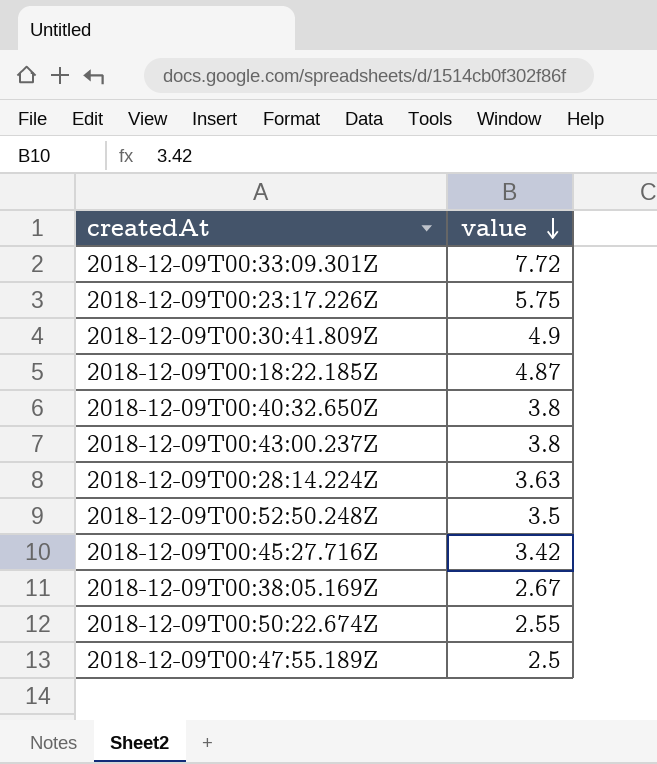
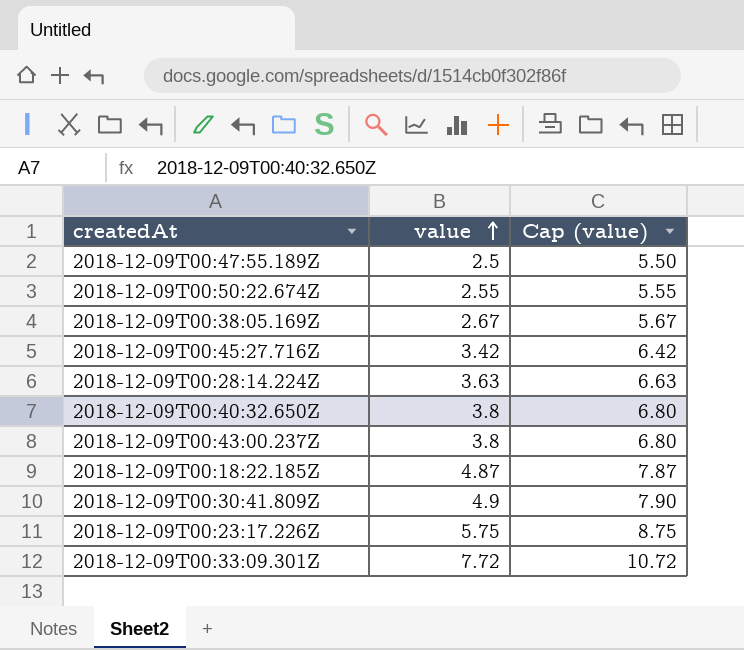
row order: value descending -> value ascending
column Cap (value) | formula: none -> [value] + 3
row 2018-12-09T00:52:50.248Z: 3.5 -> none

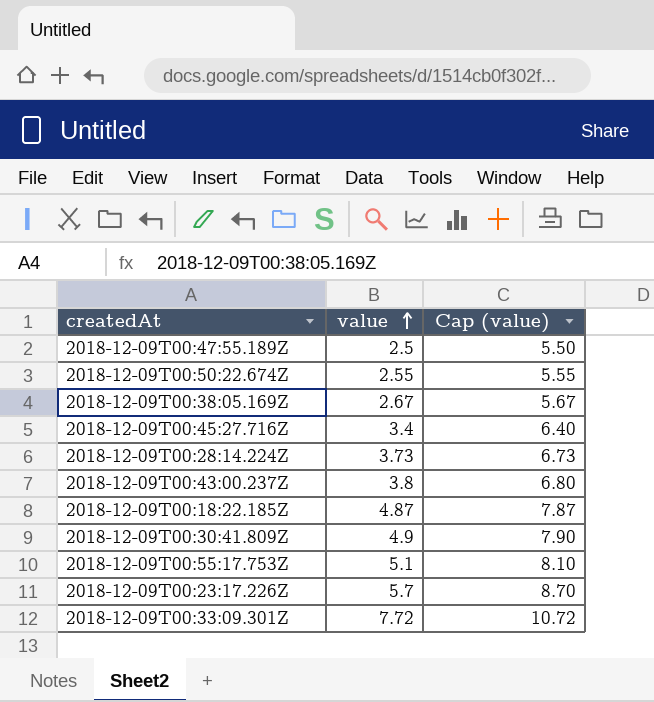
row 2018-12-09T00:40:32.650Z: 3.8 | 6.80 -> none
2018-12-09T00:45:27.716Z | value: 3.42 -> 3.4
2018-12-09T00:45:27.716Z | Cap (value): 6.42 -> 6.40
2018-12-09T00:28:14.224Z | value: 3.63 -> 3.73
2018-12-09T00:28:14.224Z | Cap (value): 6.63 -> 6.73
row 2018-12-09T00:55:17.753Z: none -> 5.1 | 8.10
2018-12-09T00:23:17.226Z | value: 5.75 -> 5.7
2018-12-09T00:23:17.226Z | Cap (value): 8.75 -> 8.70

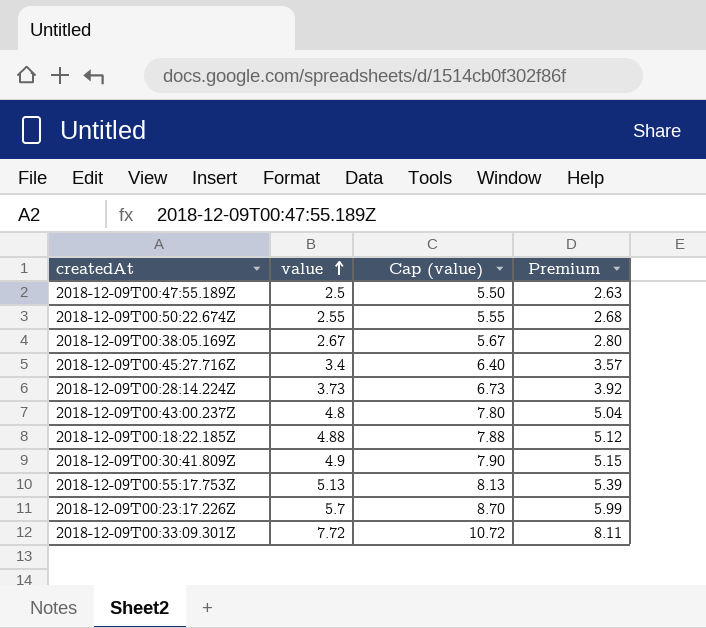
column Premium | formula: none -> [value] * 1.05
2018-12-09T00:43:00.237Z | value: 3.8 -> 4.8
2018-12-09T00:43:00.237Z | Cap (value): 6.80 -> 7.80
2018-12-09T00:18:22.185Z | value: 4.87 -> 4.88
2018-12-09T00:18:22.185Z | Cap (value): 7.87 -> 7.88
2018-12-09T00:55:17.753Z | value: 5.1 -> 5.13
2018-12-09T00:55:17.753Z | Cap (value): 8.10 -> 8.13

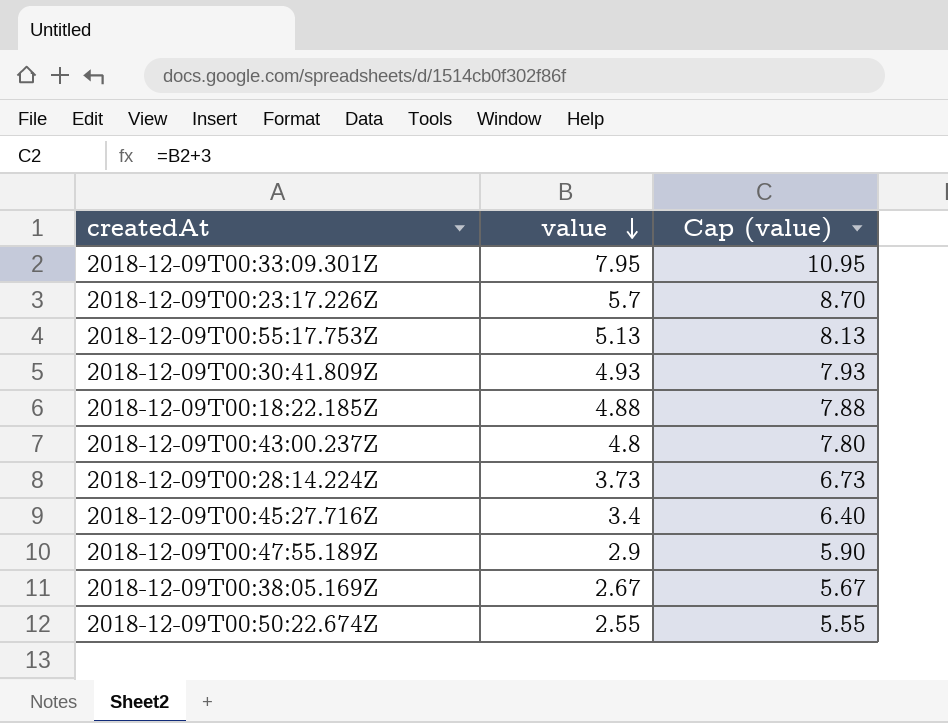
row order: value ascending -> value descending
column Premium | formula: [value] * 1.05 -> none
2018-12-09T00:33:09.301Z | value: 7.72 -> 7.95
2018-12-09T00:33:09.301Z | Cap (value): 10.72 -> 10.95
2018-12-09T00:30:41.809Z | value: 4.9 -> 4.93
2018-12-09T00:30:41.809Z | Cap (value): 7.90 -> 7.93
2018-12-09T00:47:55.189Z | value: 2.5 -> 2.9
2018-12-09T00:47:55.189Z | Cap (value): 5.50 -> 5.90

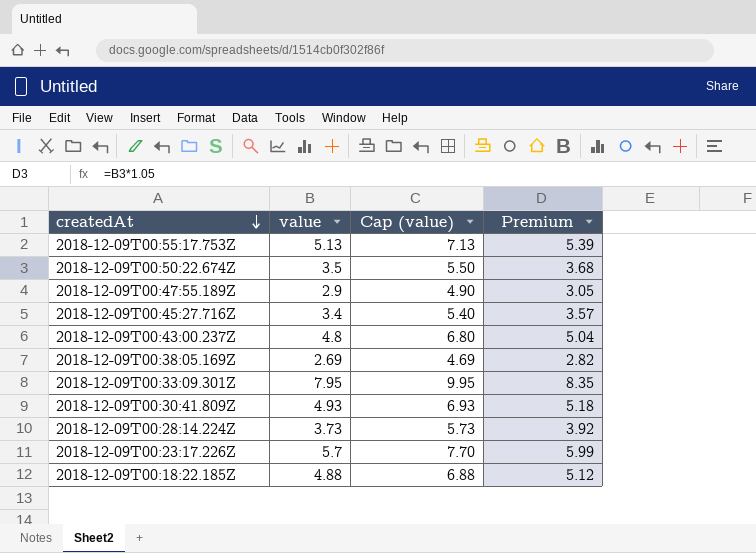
row order: value descending -> createdAt descending
column Cap (value) | formula: [value] + 3 -> [value] + 2
column Premium | formula: none -> [value] * 1.05
2018-12-09T00:50:22.674Z | value: 2.55 -> 3.5
2018-12-09T00:38:05.169Z | value: 2.67 -> 2.69

